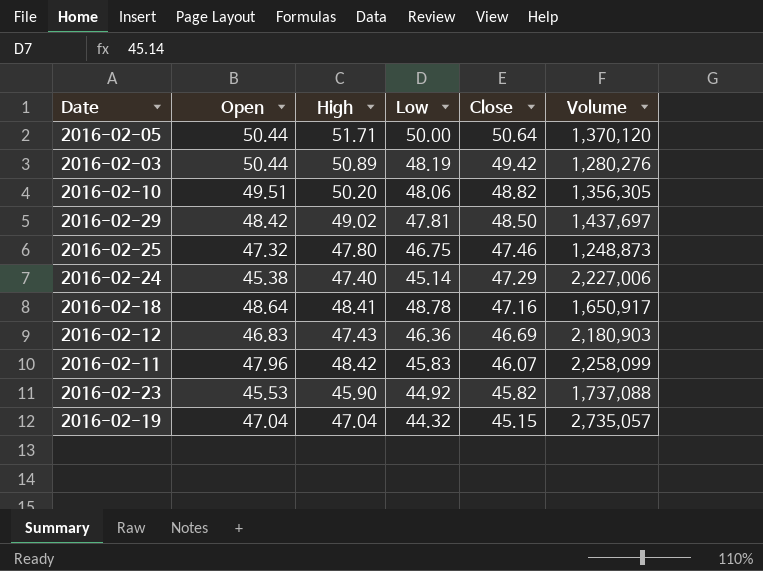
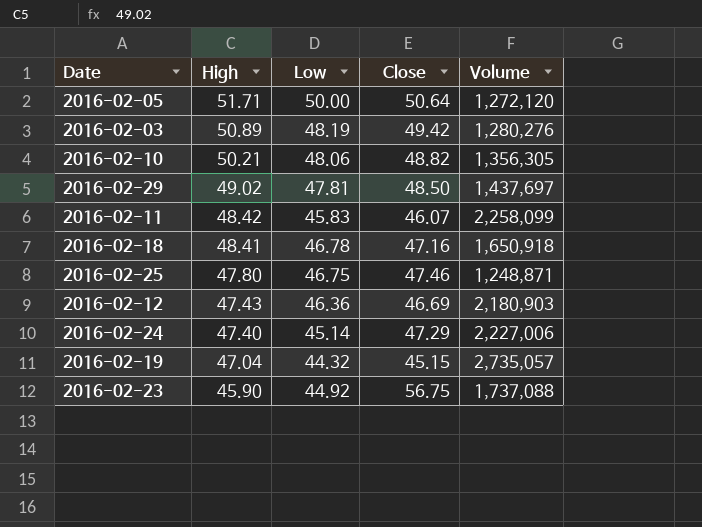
row order: Close descending -> High descending
column Open | position: 2 -> none
2016-02-05 | Volume: 1,370,120 -> 1,272,120
2016-02-10 | High: 50.20 -> 50.21
2016-02-18 | Low: 48.78 -> 46.78
2016-02-18 | Volume: 1,650,917 -> 1,650,918
2016-02-25 | Volume: 1,248,873 -> 1,248,871
2016-02-23 | Close: 45.82 -> 56.75

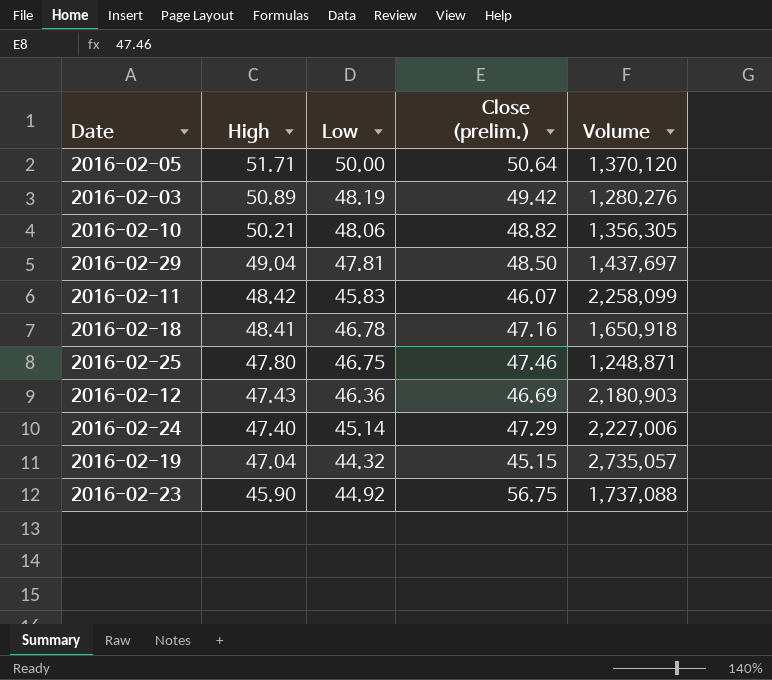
column name: Close -> Close (prelim.)
2016-02-05 | Volume: 1,272,120 -> 1,370,120
2016-02-29 | High: 49.02 -> 49.04

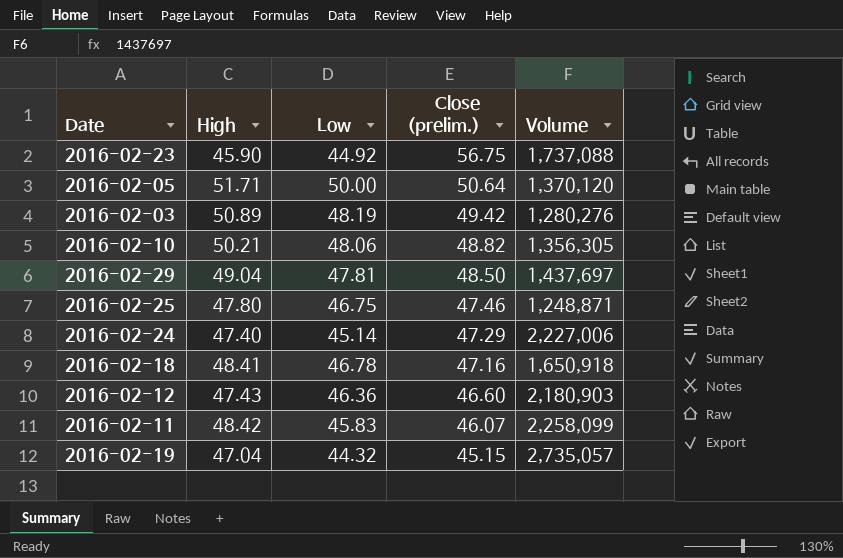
row order: High descending -> Close (prelim.) descending
2016-02-12 | Close (prelim.): 46.69 -> 46.60

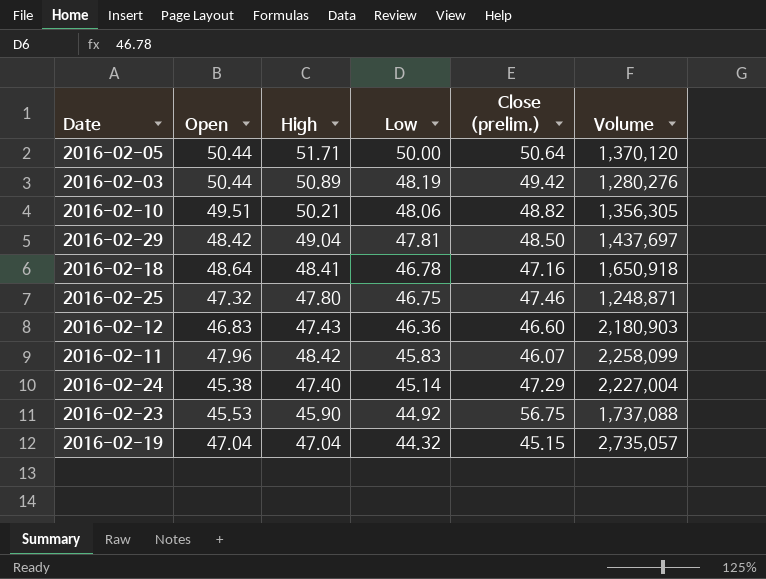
row order: Close (prelim.) descending -> Low descending
column Open | position: none -> 2
2016-02-24 | Volume: 2,227,006 -> 2,227,004

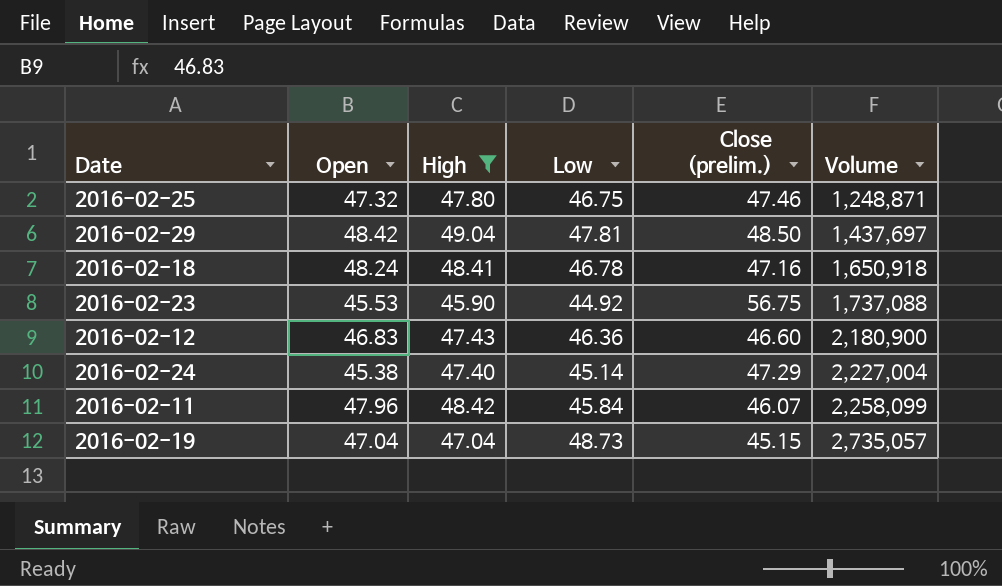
filter: none -> High <= 49.04
row order: Low descending -> Volume ascending
2016-02-18 | Open: 48.64 -> 48.24
2016-02-12 | Volume: 2,180,903 -> 2,180,900
2016-02-11 | Low: 45.83 -> 45.84
2016-02-19 | Low: 44.32 -> 48.73

